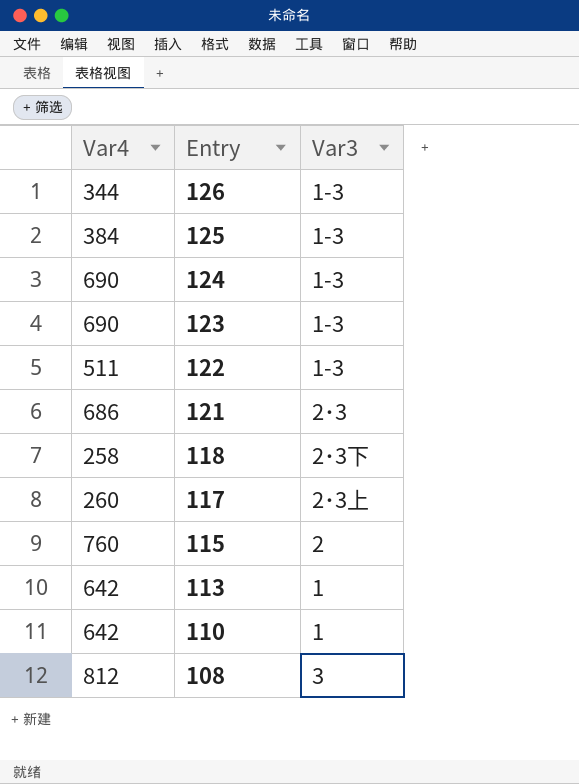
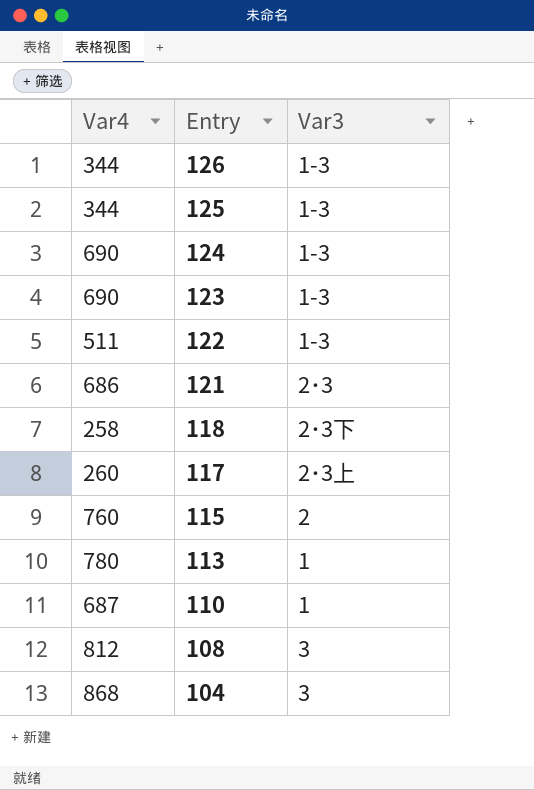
125 | Var4: 384 -> 344
113 | Var4: 642 -> 780
110 | Var4: 642 -> 687
row 104: none -> 868 | 3

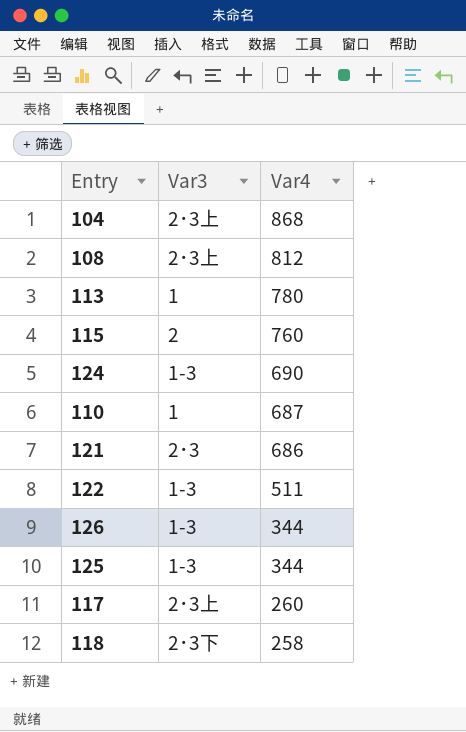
row order: Entry descending -> Var4 descending
column Var4 | position: 1 -> 3
row 123: 690 | 1-3 -> none
104 | Var3: 3 -> 2･3上
108 | Var3: 3 -> 2･3上

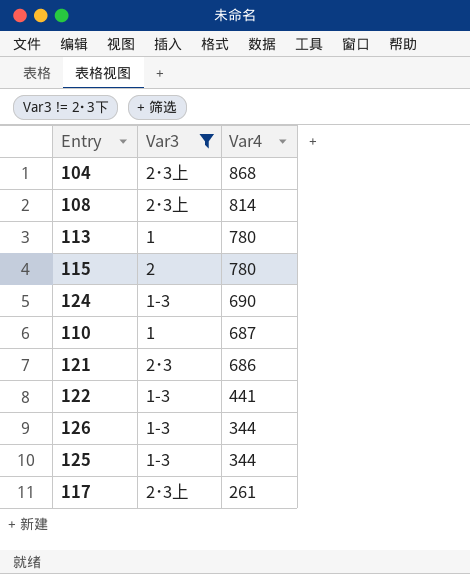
filter: none -> Var3 != 2･3下
108 | Var4: 812 -> 814
115 | Var4: 760 -> 780
122 | Var4: 511 -> 441
117 | Var4: 260 -> 261

